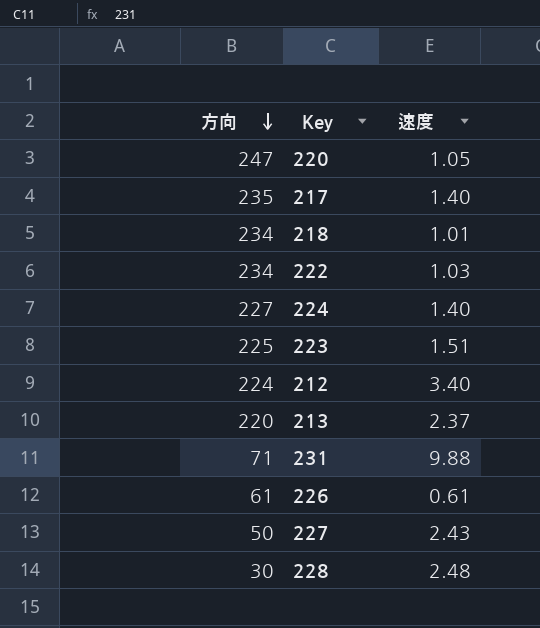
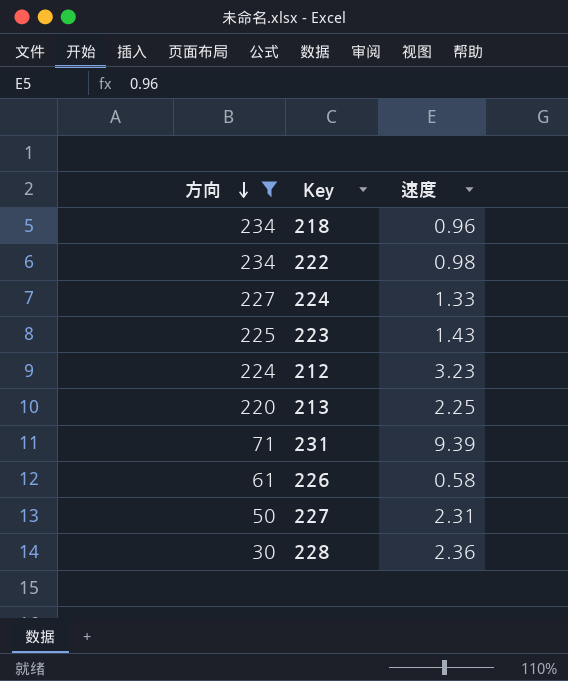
filter: none -> 方向 <= 234
218 | 速度: 1.01 -> 0.96
222 | 速度: 1.03 -> 0.98
224 | 速度: 1.40 -> 1.33
223 | 速度: 1.51 -> 1.43
212 | 速度: 3.40 -> 3.23
213 | 速度: 2.37 -> 2.25
231 | 速度: 9.88 -> 9.39
226 | 速度: 0.61 -> 0.58
227 | 速度: 2.43 -> 2.31
228 | 速度: 2.48 -> 2.36

